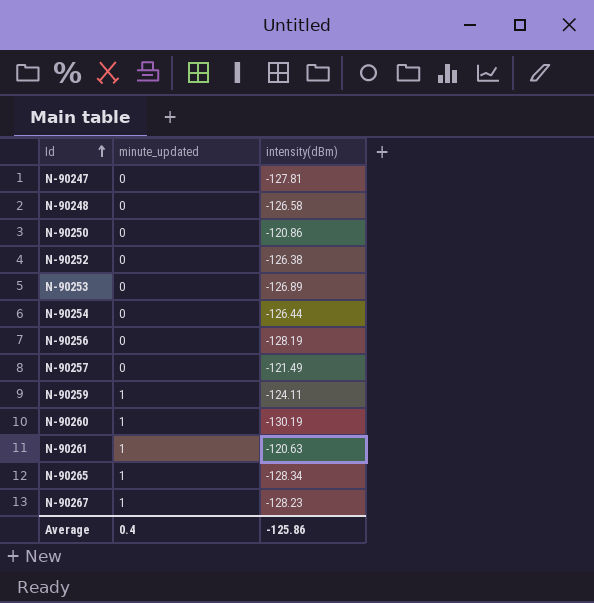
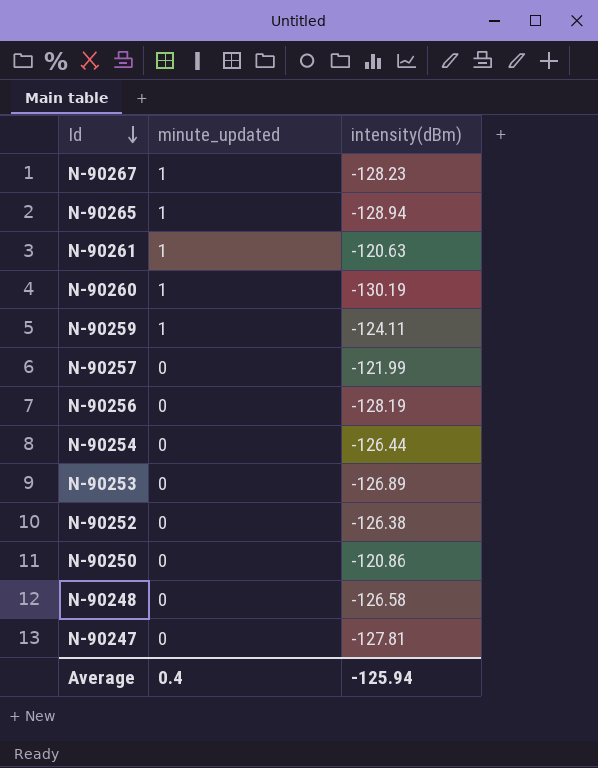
row order: Id ascending -> Id descending
N-90265 | intensity(dBm): -128.34 -> -128.94
N-90257 | intensity(dBm): -121.49 -> -121.99
Average | intensity(dBm): -125.86 -> -125.94

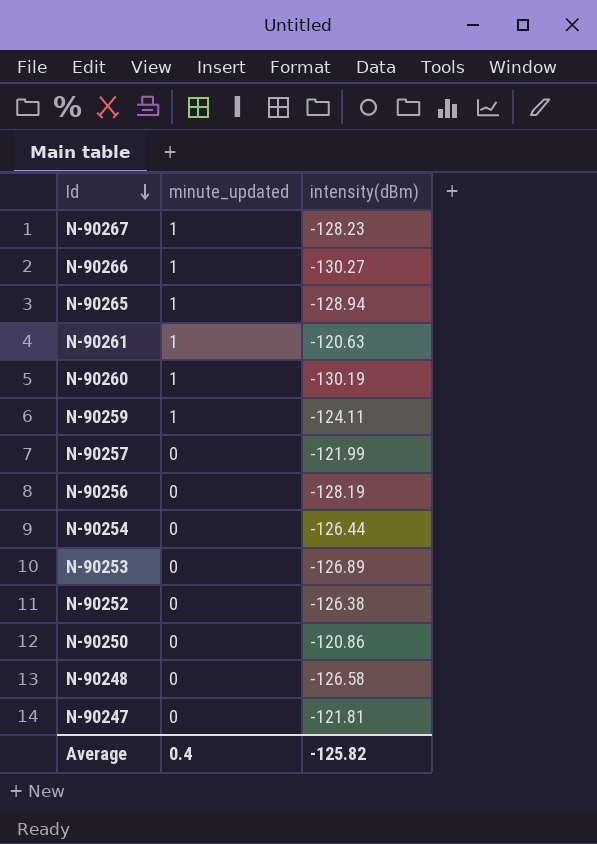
row N-90266: none -> 1 | -130.27
N-90247 | intensity(dBm): -127.81 -> -121.81
Average | intensity(dBm): -125.94 -> -125.82

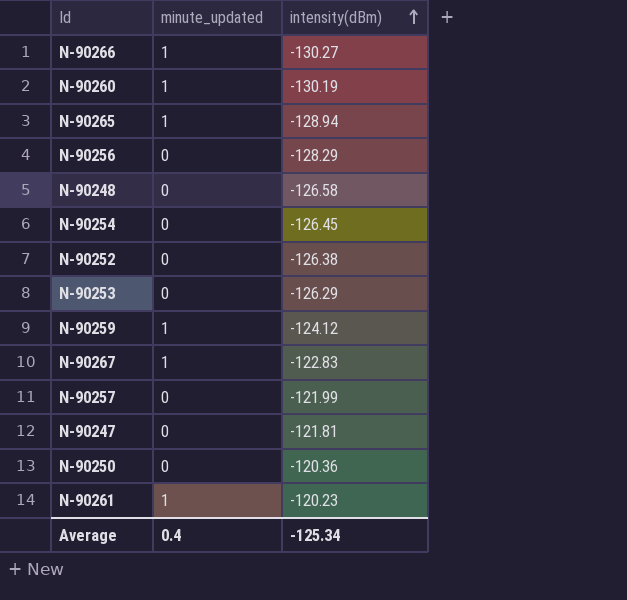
row order: Id descending -> intensity(dBm) ascending
N-90256 | intensity(dBm): -128.19 -> -128.29
N-90254 | intensity(dBm): -126.44 -> -126.45
N-90253 | intensity(dBm): -126.89 -> -126.29
N-90259 | intensity(dBm): -124.11 -> -124.12
N-90267 | intensity(dBm): -128.23 -> -122.83
N-90250 | intensity(dBm): -120.86 -> -120.36
N-90261 | intensity(dBm): -120.63 -> -120.23
Average | intensity(dBm): -125.82 -> -125.34

